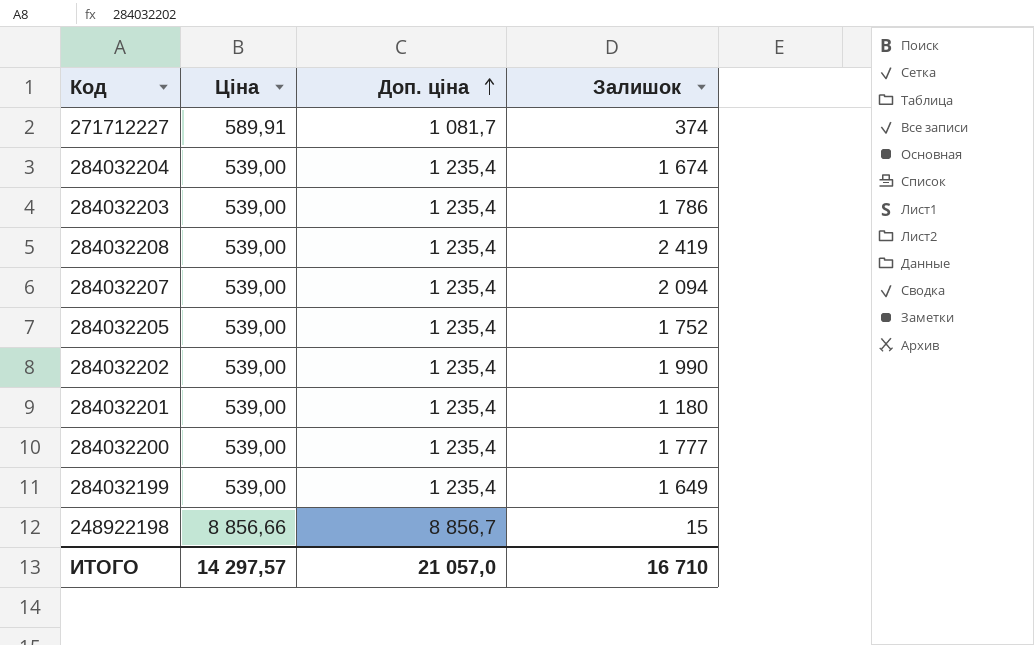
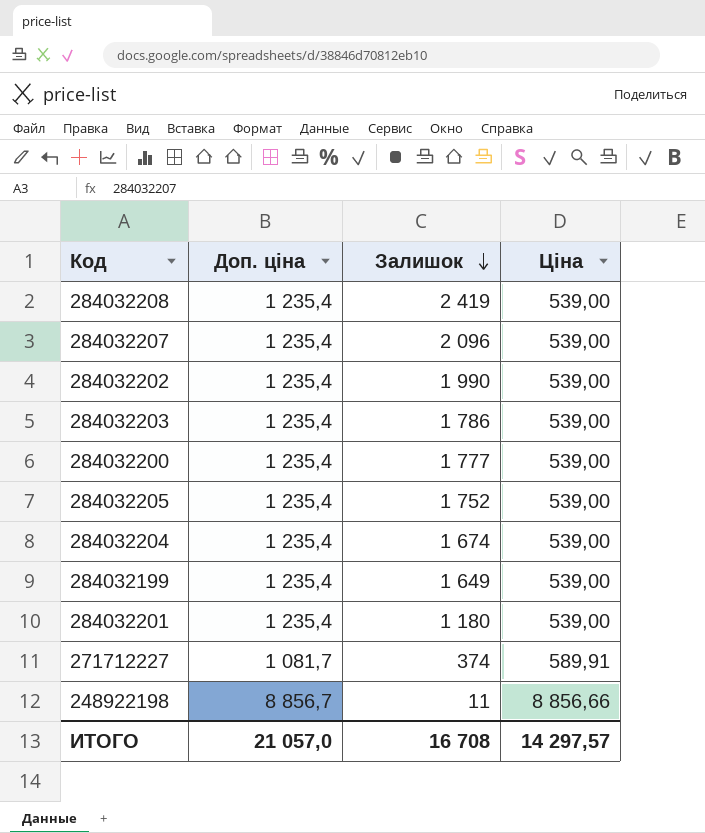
row order: Доп. ціна ascending -> Залишок descending
column Ціна | position: 2 -> 4
284032207 | Залишок: 2 094 -> 2 096
248922198 | Залишок: 15 -> 11
ИТОГО | Залишок: 16 710 -> 16 708

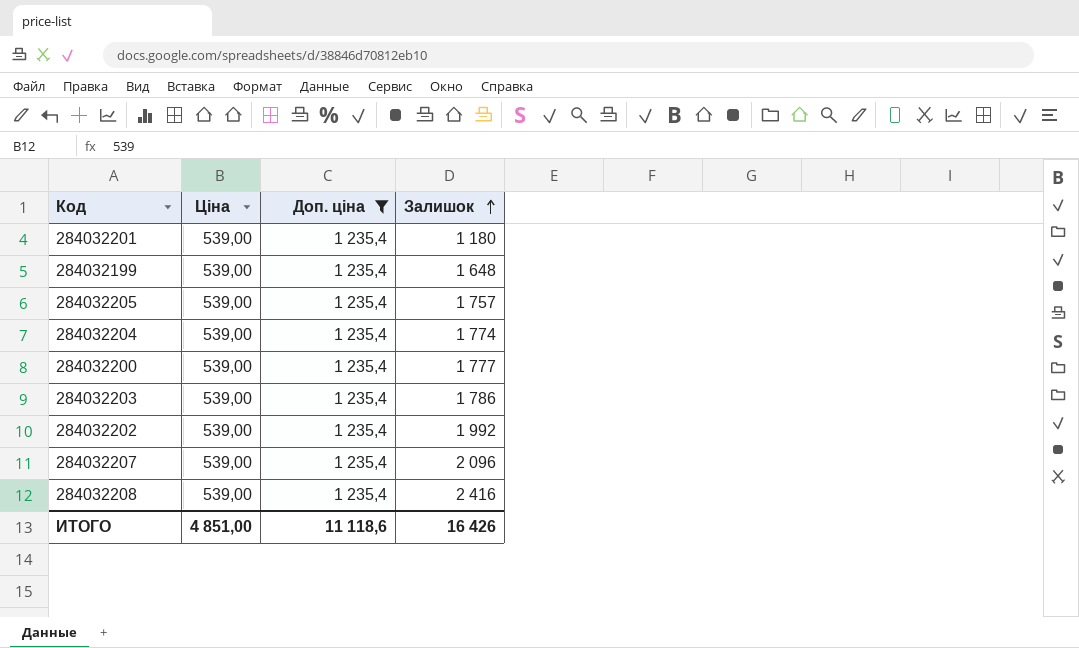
filter: none -> Доп. ціна = 1 235,4
row order: Залишок descending -> Залишок ascending
column Ціна | position: 4 -> 2
284032199 | Залишок: 1 649 -> 1 648
284032205 | Залишок: 1 752 -> 1 757
284032204 | Залишок: 1 674 -> 1 774
284032202 | Залишок: 1 990 -> 1 992
284032208 | Залишок: 2 419 -> 2 416
ИТОГО | Ціна: 14 297,57 -> 4 851,00
ИТОГО | Доп. ціна: 21 057,0 -> 11 118,6
ИТОГО | Залишок: 16 708 -> 16 426

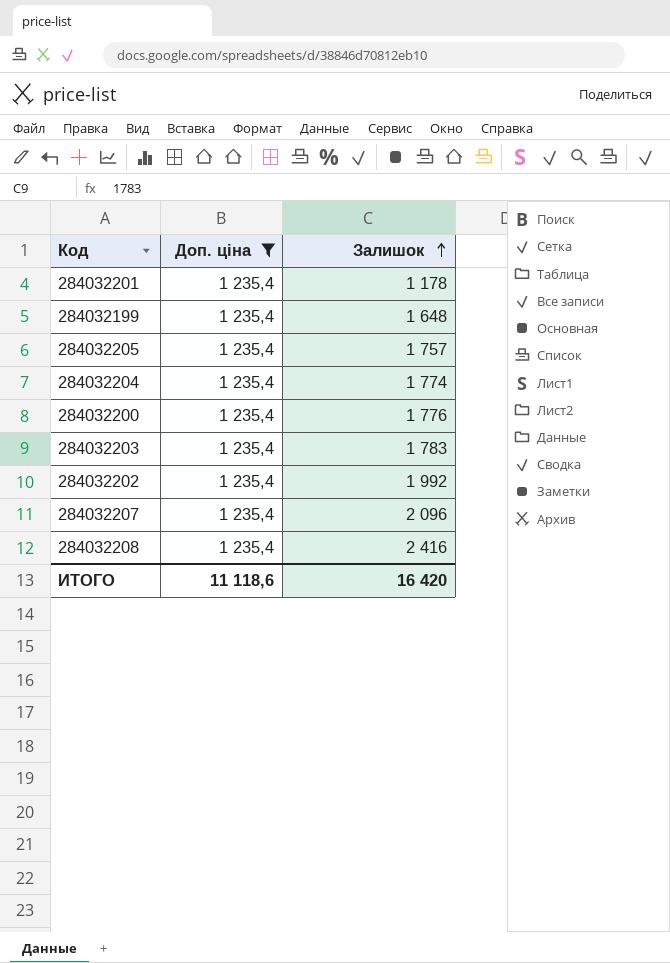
column Ціна | position: 2 -> none
284032201 | Залишок: 1 180 -> 1 178
284032200 | Залишок: 1 777 -> 1 776
284032203 | Залишок: 1 786 -> 1 783
ИТОГО | Залишок: 16 426 -> 16 420

